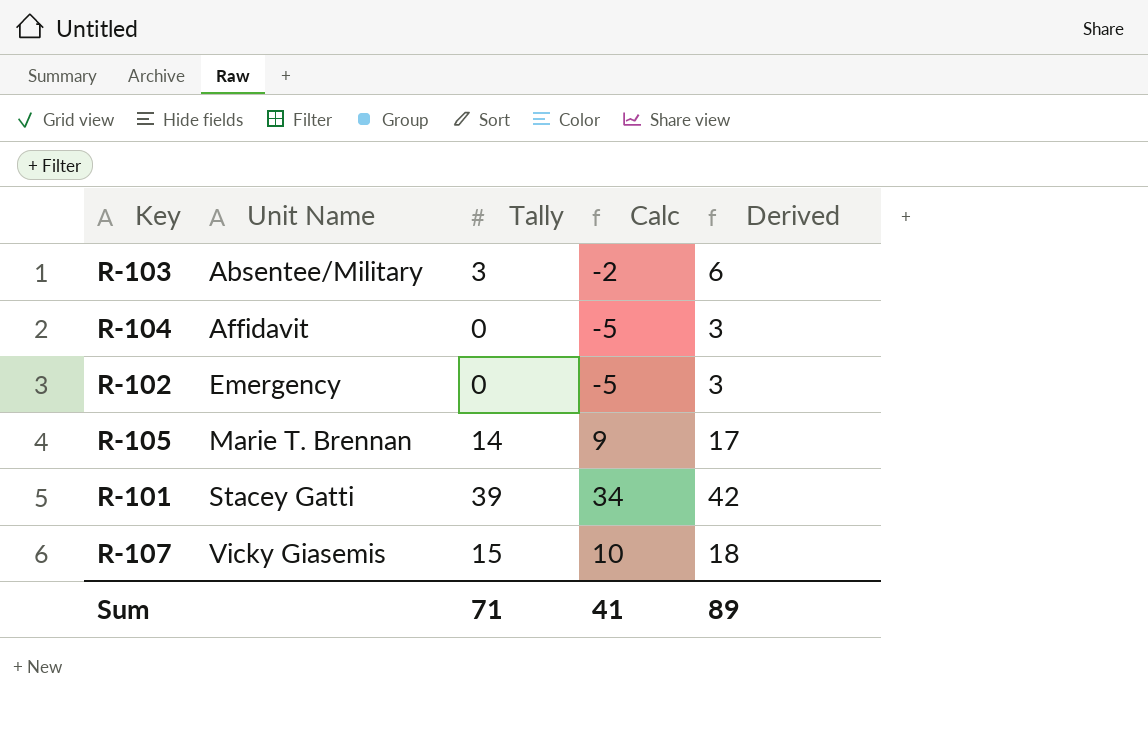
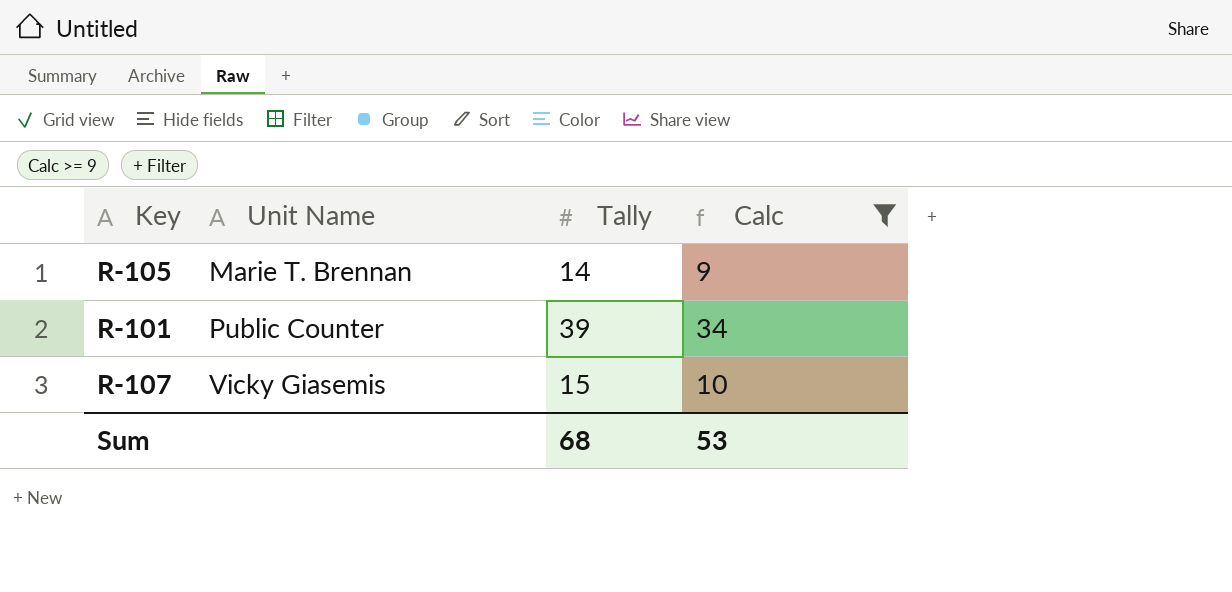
filter: none -> Calc >= 9
column Derived | formula: [Tally] + 3 -> none
R-101 | Unit Name: Stacey Gatti -> Public Counter
Sum | Tally: 71 -> 68
Sum | Calc: 41 -> 53

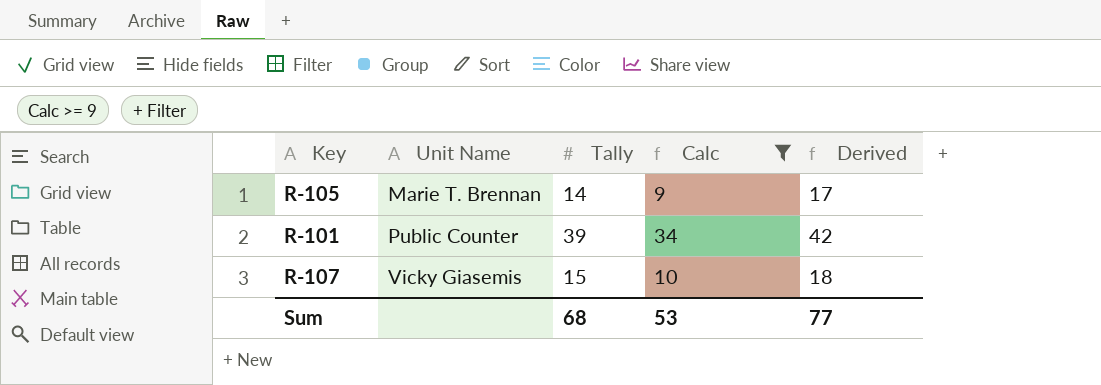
column Derived | formula: none -> [Tally] + 3

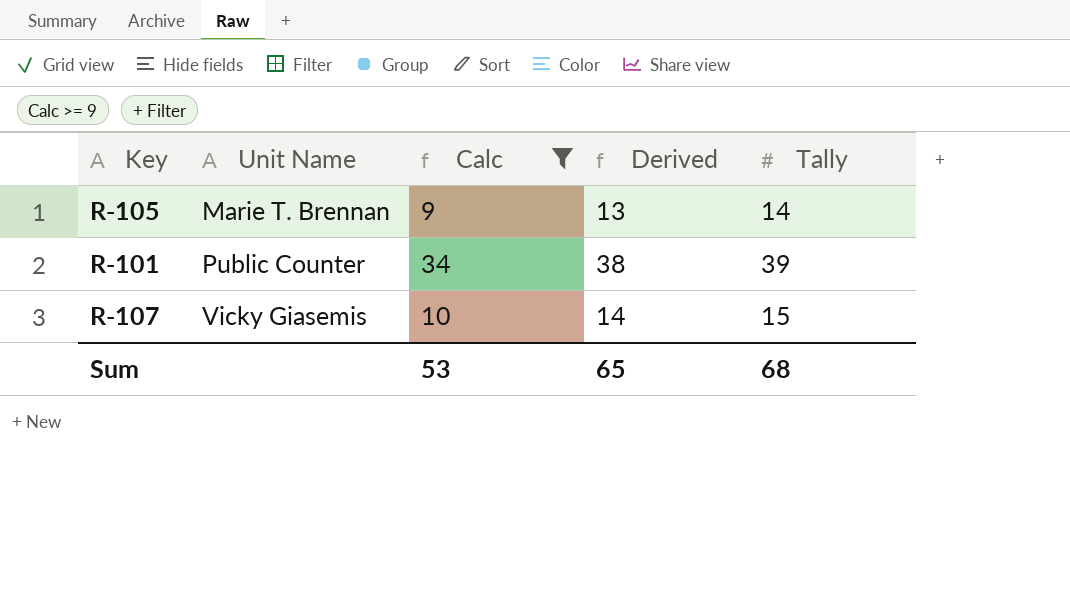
column Derived | formula: [Tally] + 3 -> [Tally] - 1
column Tally | position: 3 -> 5
Sum | Derived: 77 -> 65

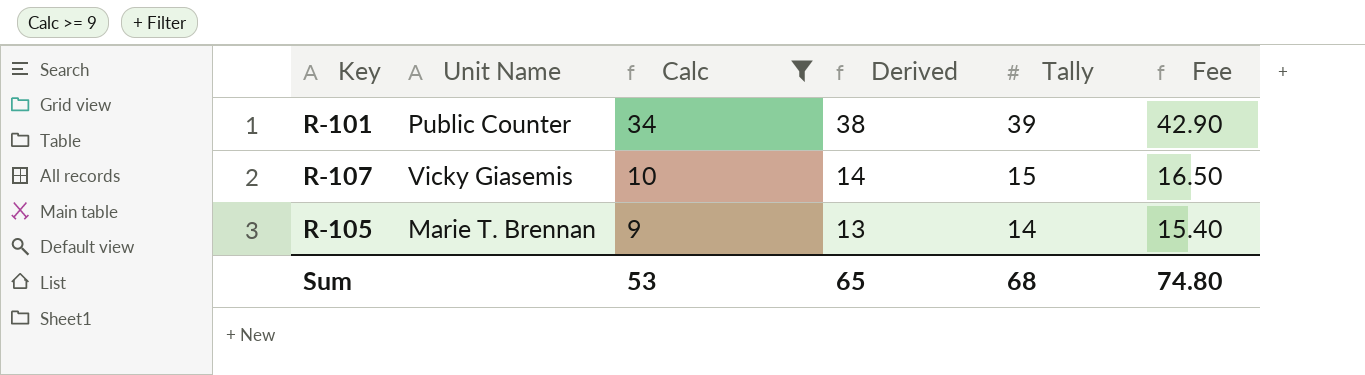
row order: Unit Name ascending -> Calc descending
column Fee | formula: none -> [Tally] * 1.1

